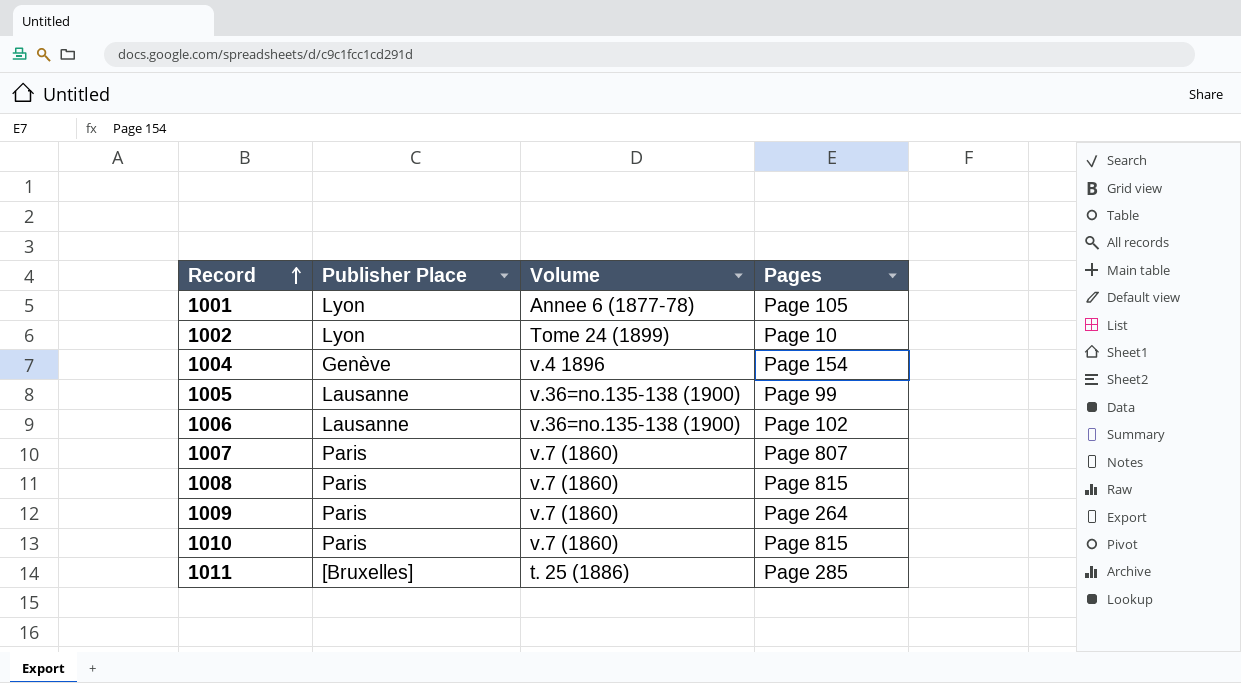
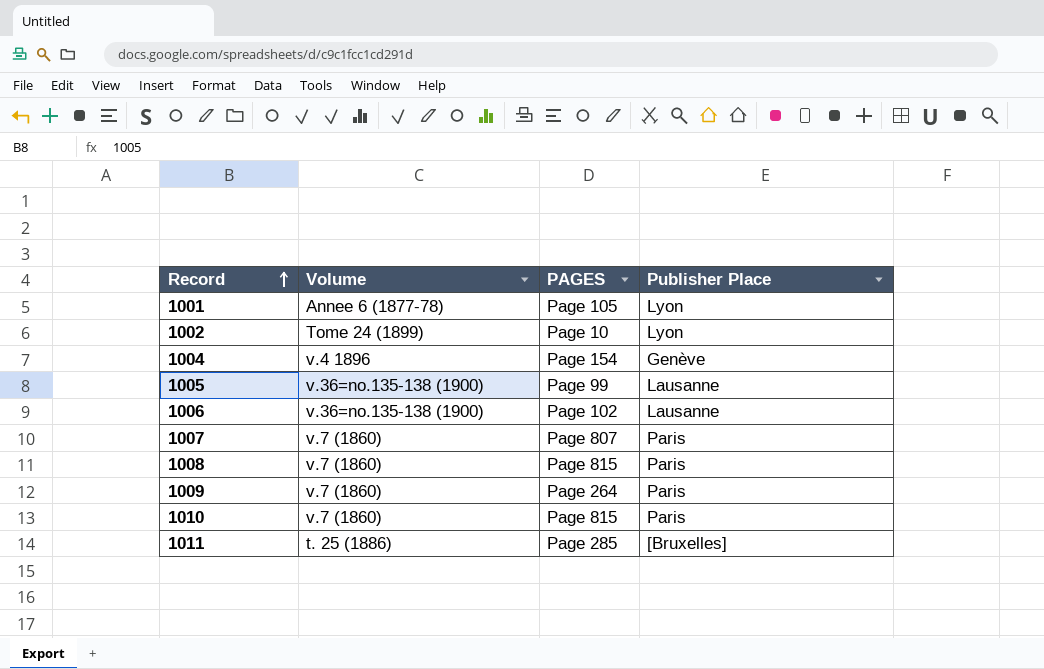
column name: Pages -> PAGES
column Publisher Place | position: 2 -> 4

